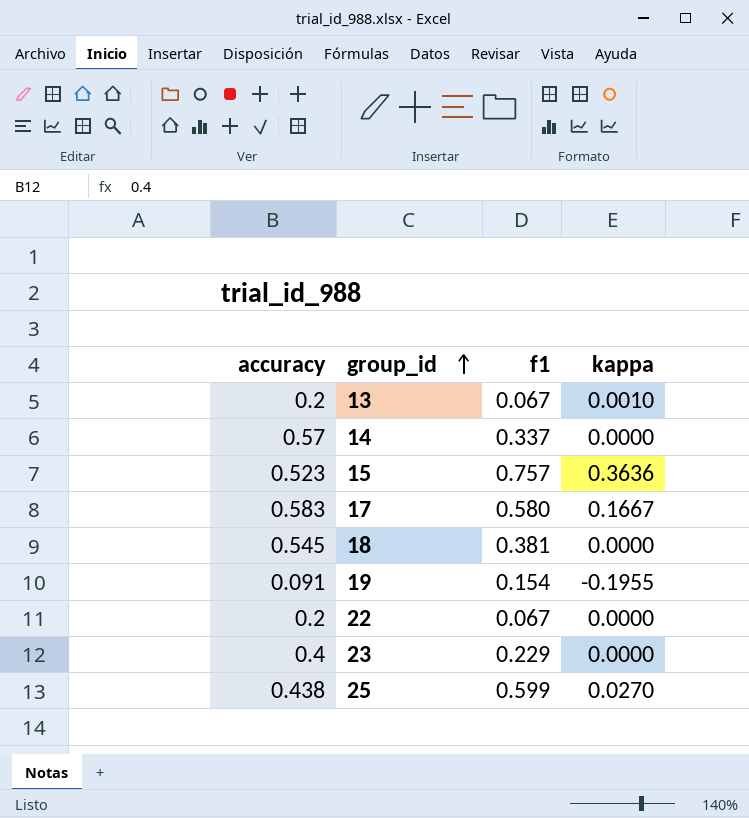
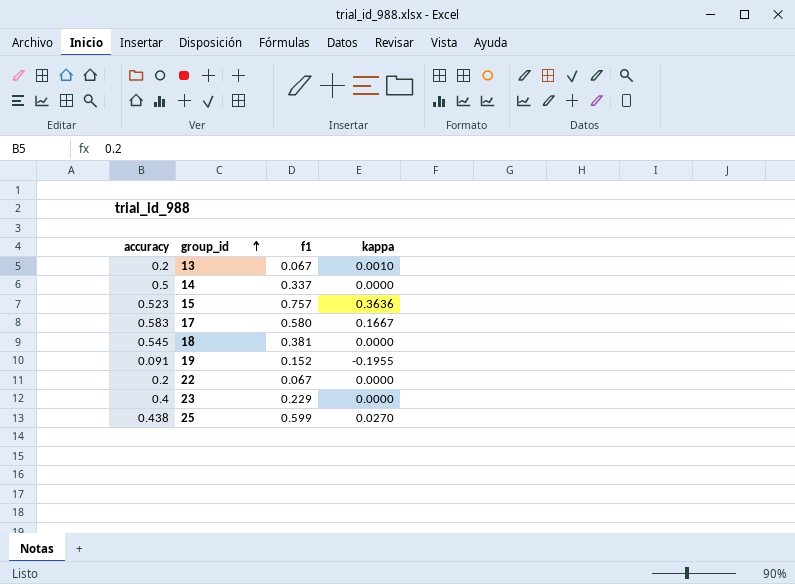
14 | accuracy: 0.57 -> 0.5
19 | f1: 0.154 -> 0.152

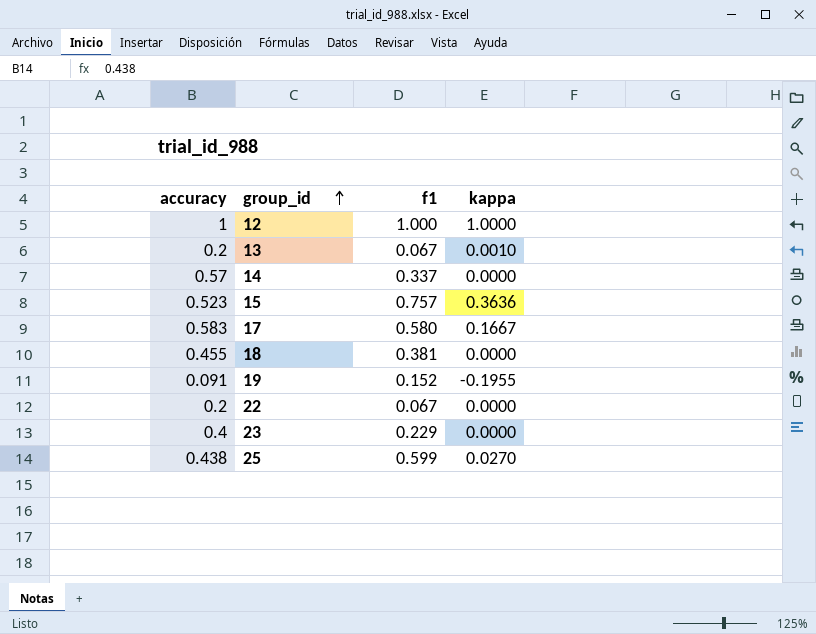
row 12: none -> 1 | 1.000 | 1.0000
14 | accuracy: 0.5 -> 0.57
18 | accuracy: 0.545 -> 0.455

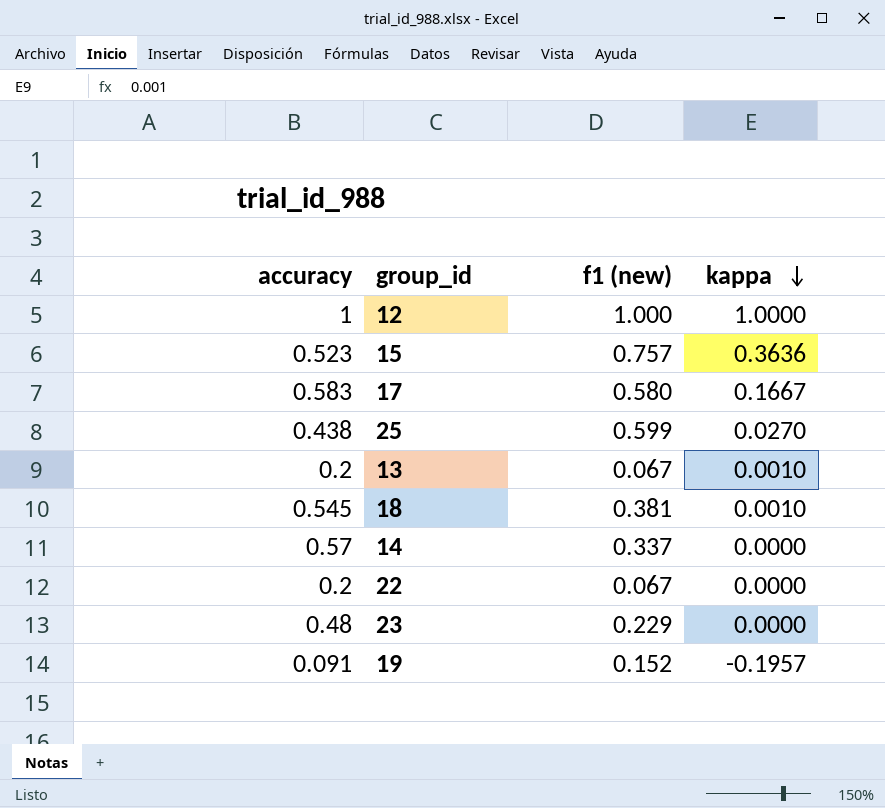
row order: group_id ascending -> kappa descending
column name: f1 -> f1 (new)
18 | accuracy: 0.455 -> 0.545
18 | kappa: 0.0000 -> 0.0010
23 | accuracy: 0.4 -> 0.48
19 | kappa: -0.1955 -> -0.1957

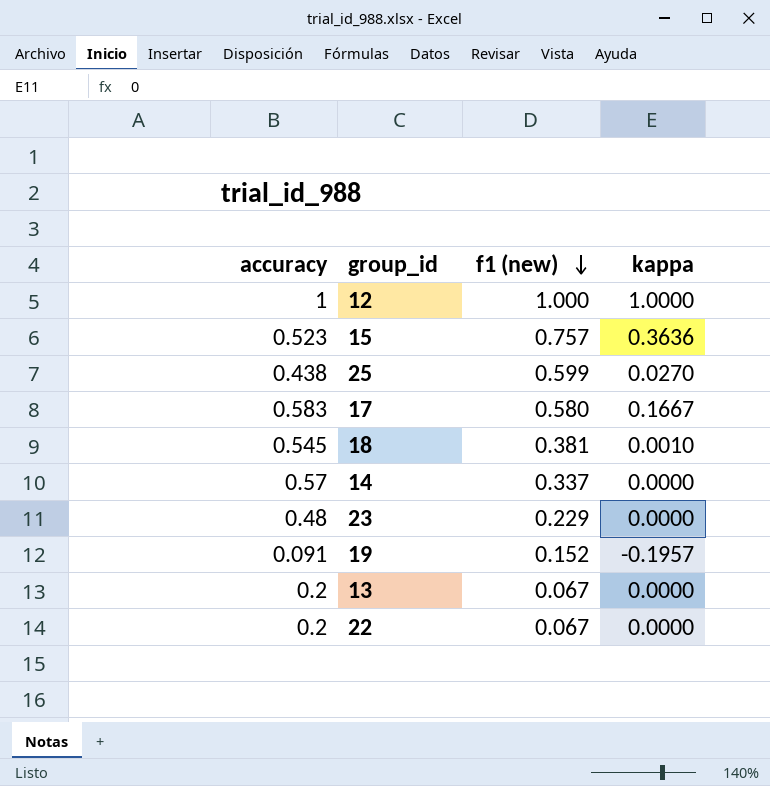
row order: kappa descending -> f1 (new) descending
13 | kappa: 0.0010 -> 0.0000

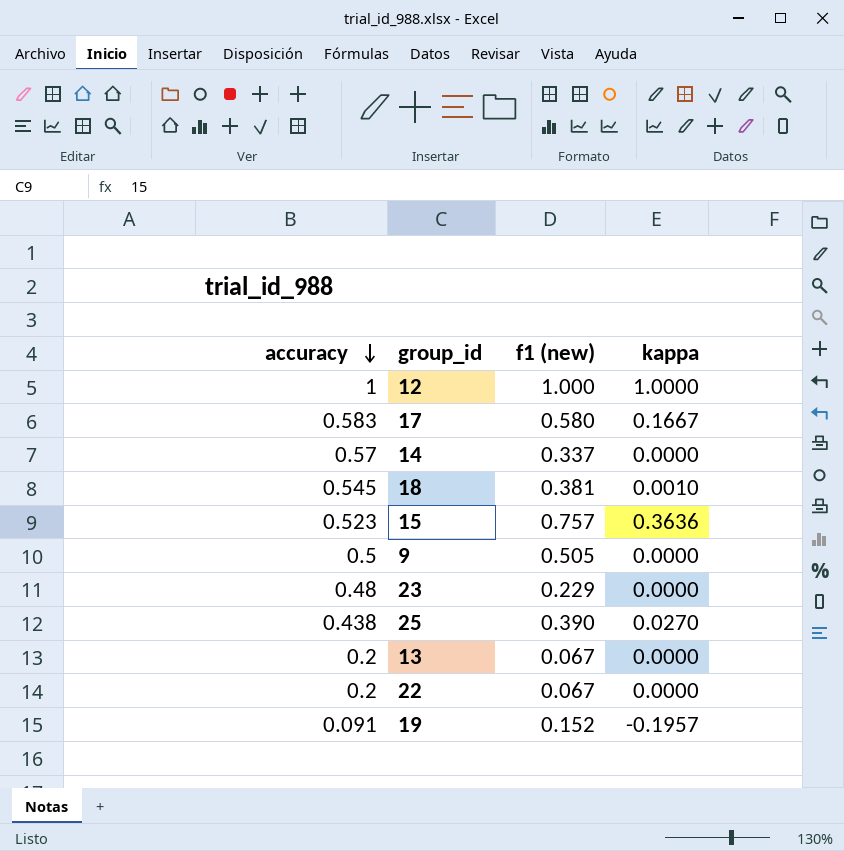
row order: f1 (new) descending -> accuracy descending
row 9: none -> 0.5 | 0.505 | 0.0000
25 | f1 (new): 0.599 -> 0.390

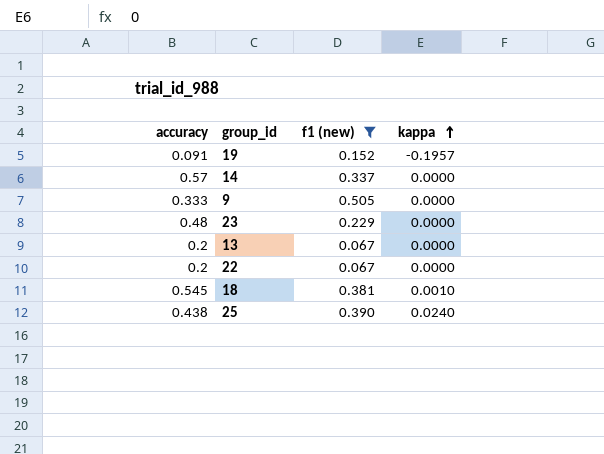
filter: none -> f1 (new) <= 0.505
row order: accuracy descending -> kappa ascending
9 | accuracy: 0.5 -> 0.333
25 | kappa: 0.0270 -> 0.0240

